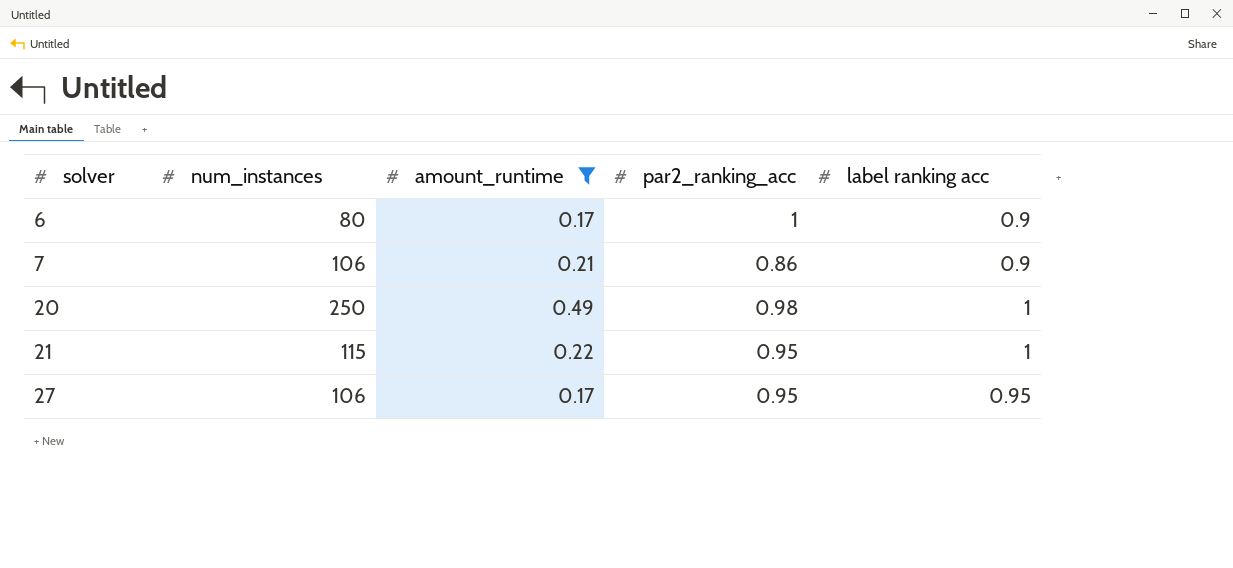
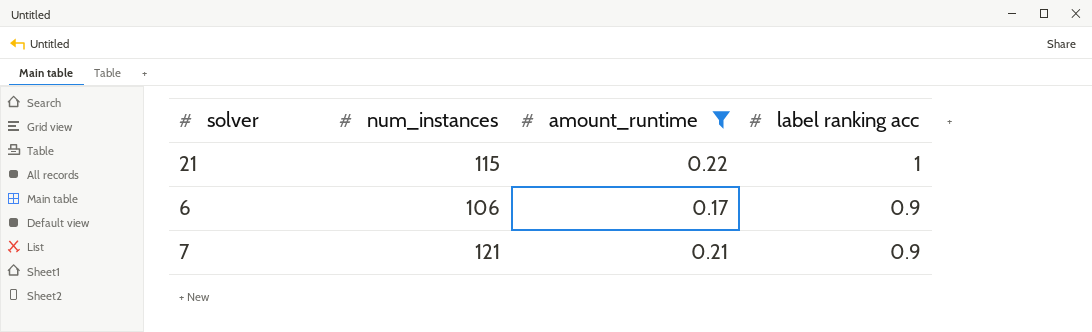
row order: solver ascending -> label ranking acc descending
column par2_ranking_acc | position: 4 -> none
row 20: 250 | 0.49 | 0.98 | 1 -> none
row 27: 106 | 0.17 | 0.95 | 0.95 -> none
6 | num_instances: 80 -> 106
7 | num_instances: 106 -> 121

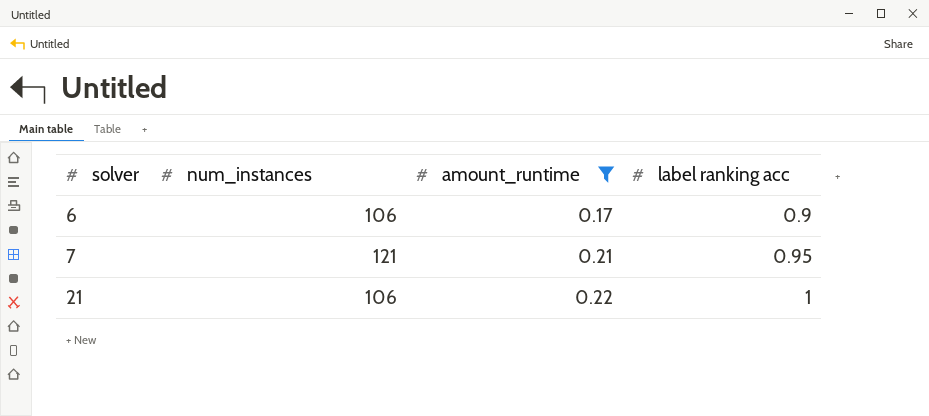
row order: label ranking acc descending -> solver ascending
7 | label ranking acc: 0.9 -> 0.95
21 | num_instances: 115 -> 106

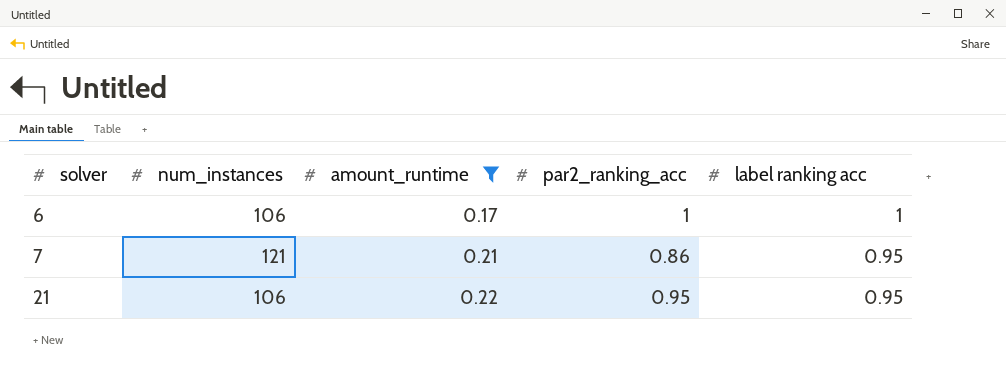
column par2_ranking_acc | position: none -> 4
6 | label ranking acc: 0.9 -> 1
21 | label ranking acc: 1 -> 0.95

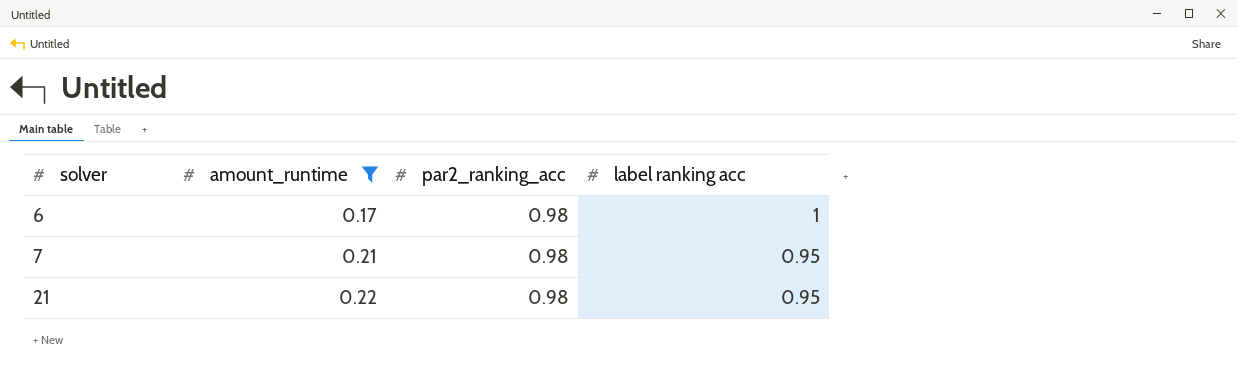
column num_instances | position: 2 -> none
6 | par2_ranking_acc: 1 -> 0.98
7 | par2_ranking_acc: 0.86 -> 0.98
21 | par2_ranking_acc: 0.95 -> 0.98

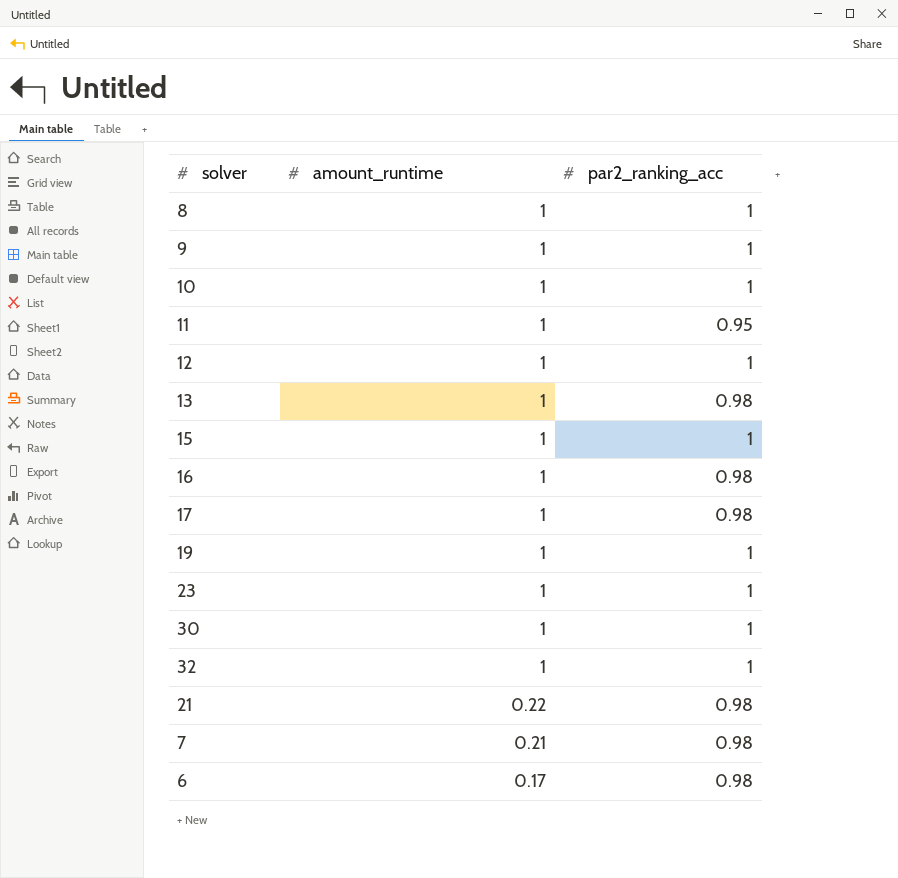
filter: amount_runtime != 1 -> none
row order: solver ascending -> amount_runtime descending
column label ranking acc | position: 4 -> none

